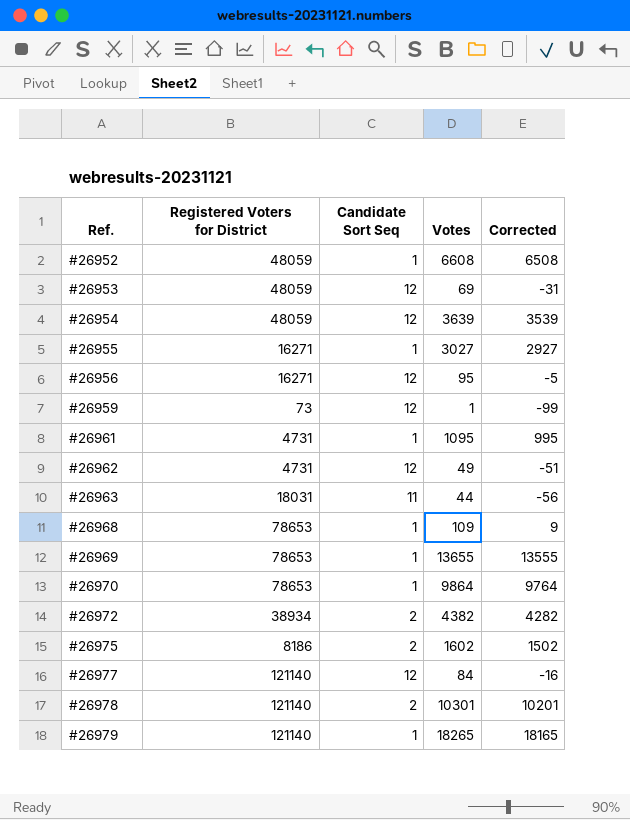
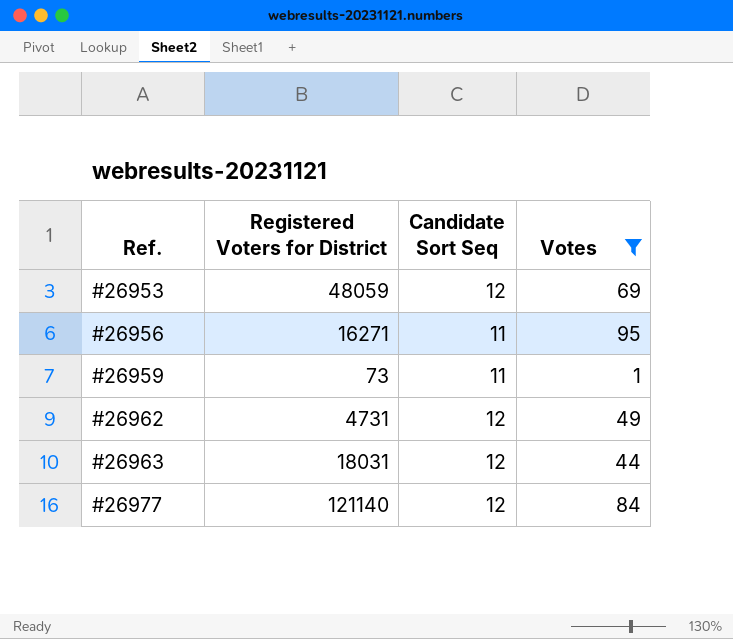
filter: none -> Votes <= 95
column Corrected | formula: [Votes] - 100 -> none
#26956 | Candidate Sort Seq: 12 -> 11
#26959 | Candidate Sort Seq: 12 -> 11
#26963 | Candidate Sort Seq: 11 -> 12

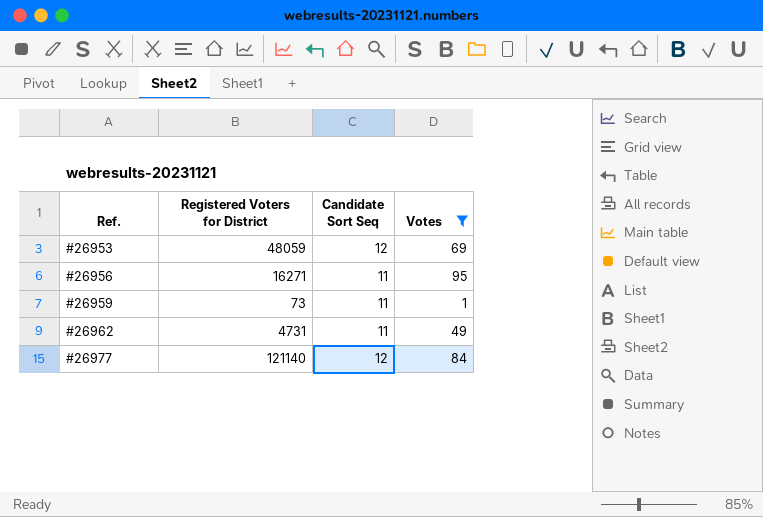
row #26963: 18031 | 12 | 44 -> none
#26962 | Candidate Sort Seq: 12 -> 11

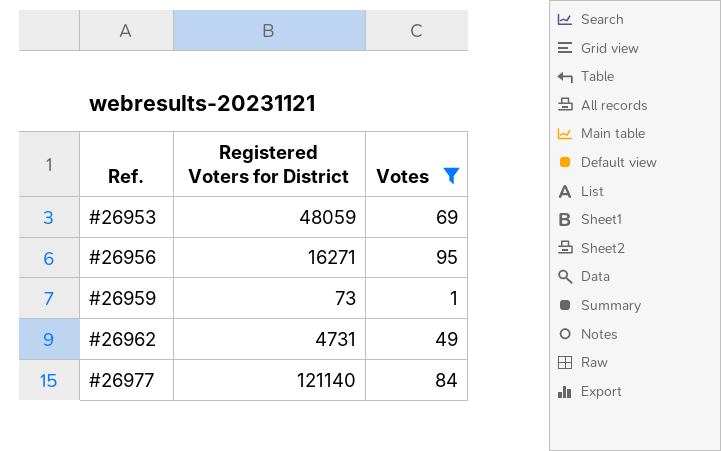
column Candidate Sort Seq | position: 3 -> none

